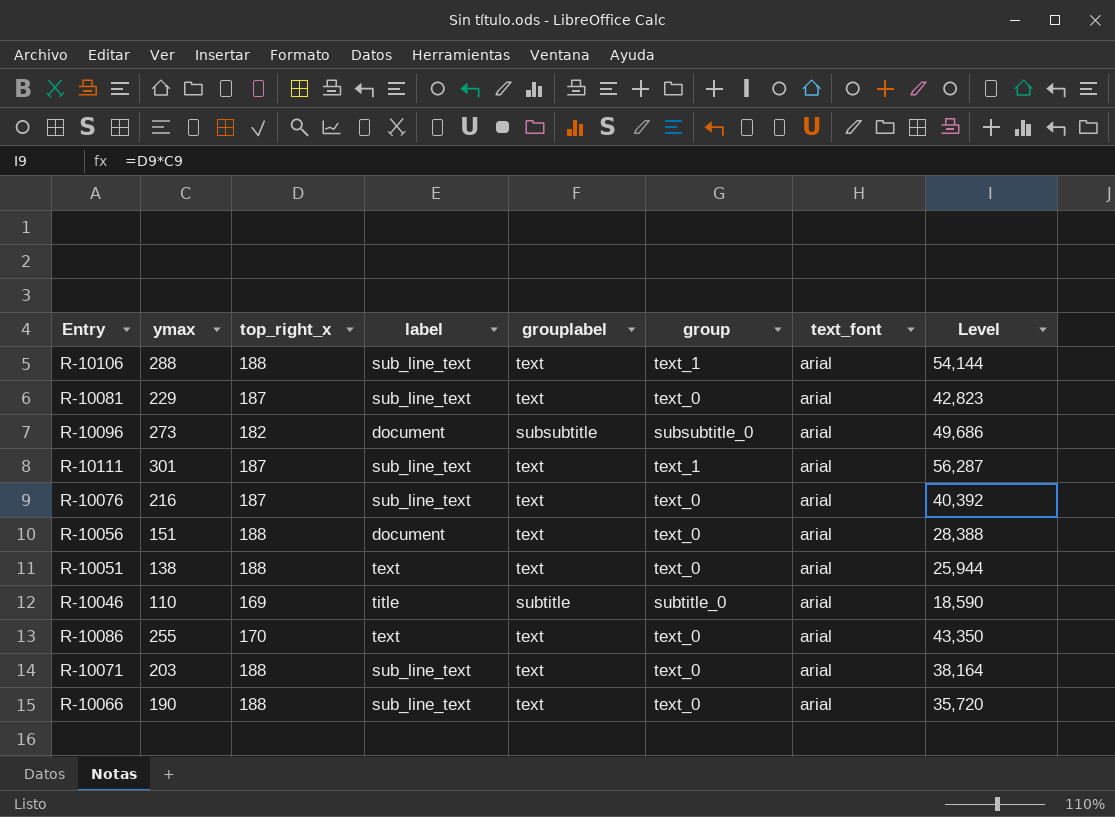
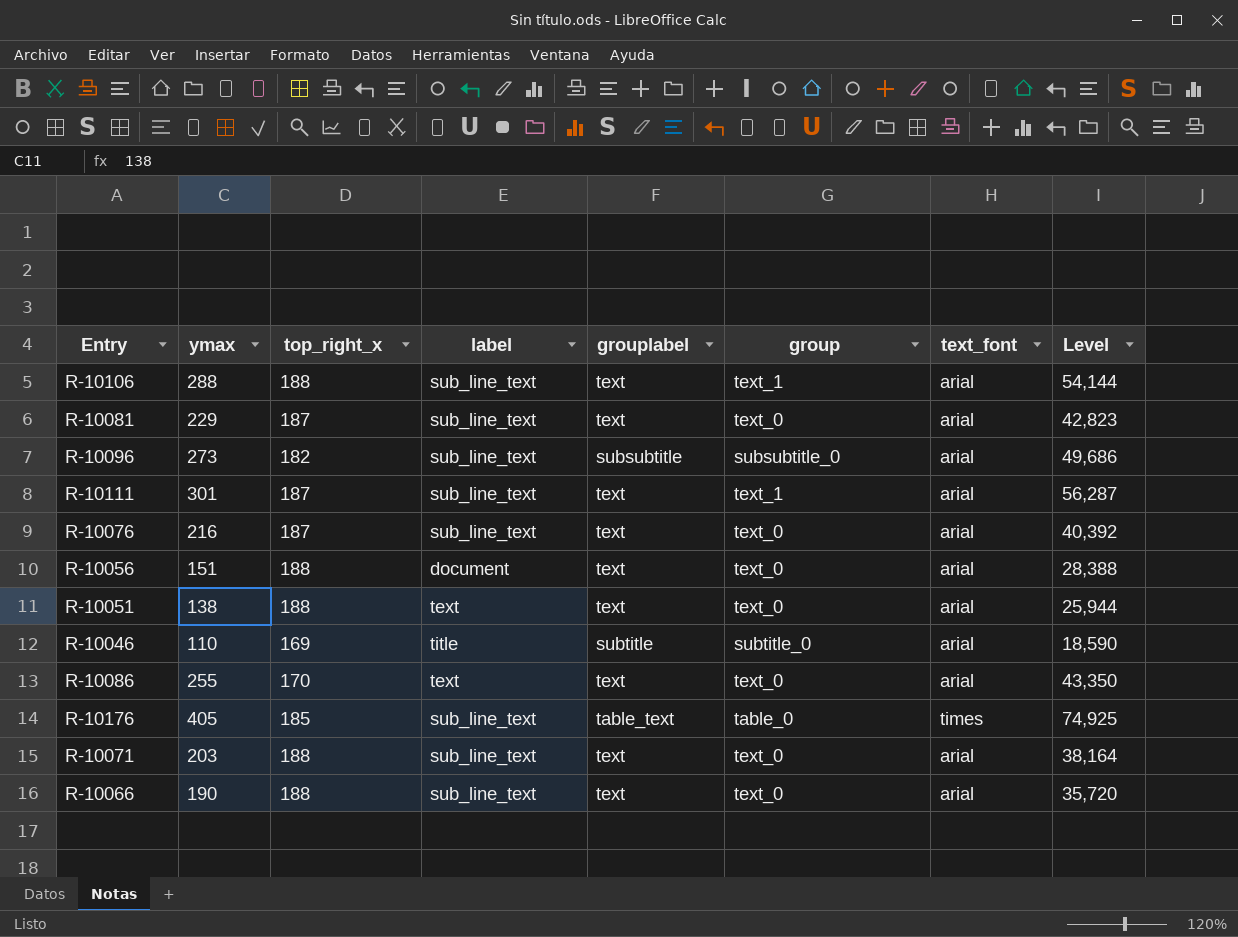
R-10096 | label: document -> sub_line_text
row R-10176: none -> 405 | 185 | sub_line_text | table_text | table_0 | times | 74,925

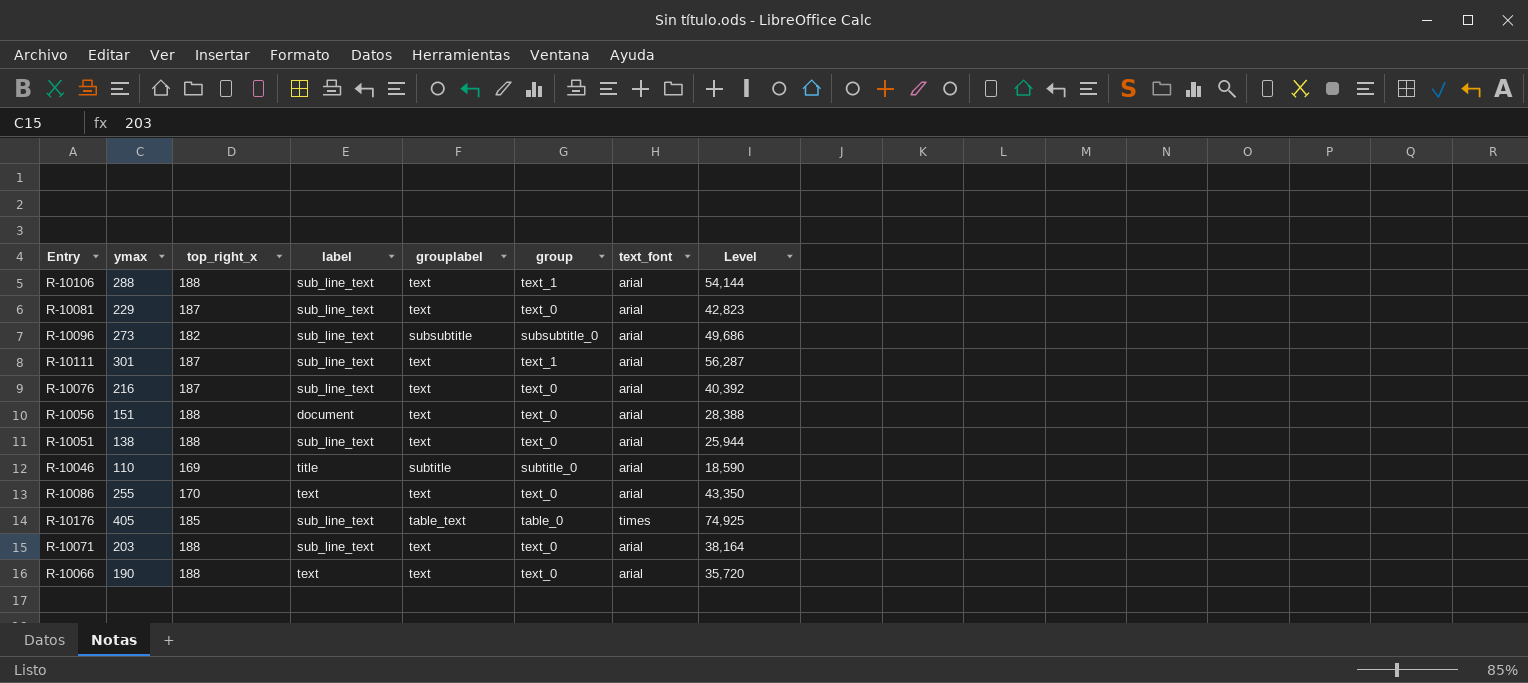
R-10051 | label: text -> sub_line_text
R-10066 | label: sub_line_text -> text

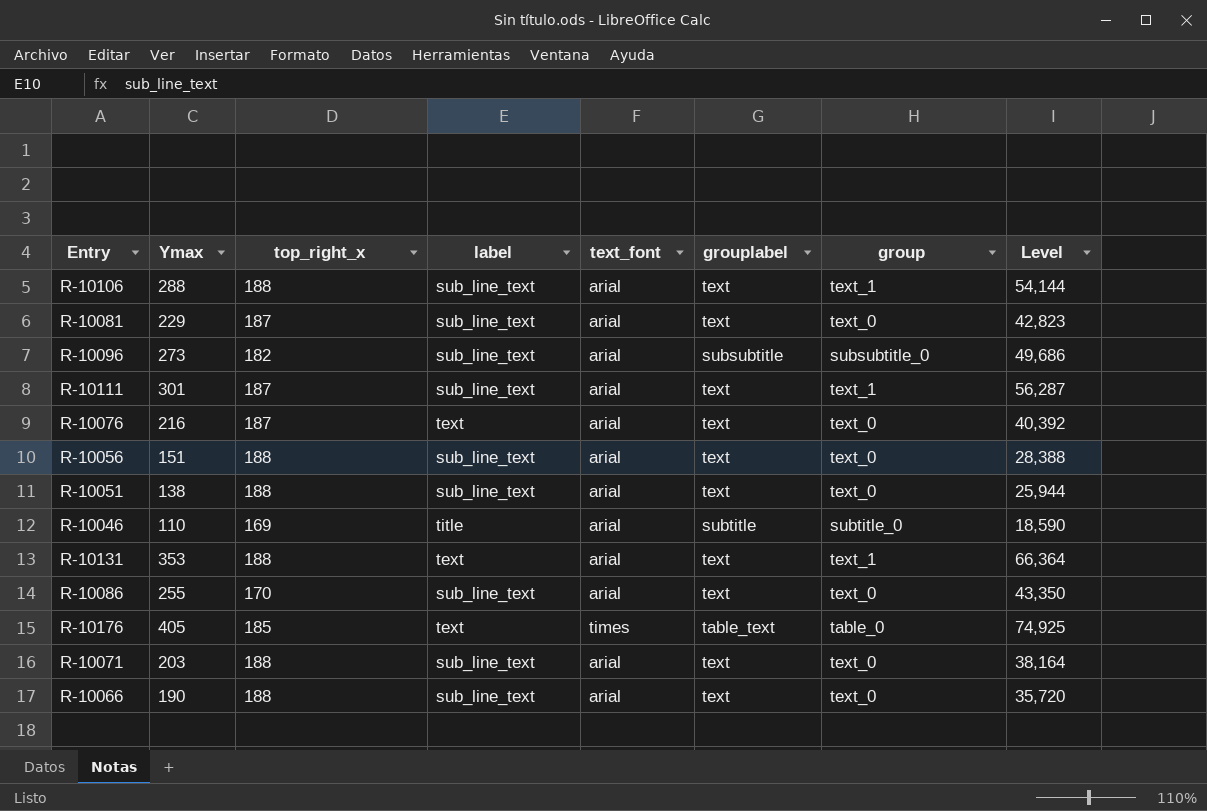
column name: ymax -> Ymax
column text_font | position: 7 -> 5
R-10076 | label: sub_line_text -> text
R-10056 | label: document -> sub_line_text
row R-10131: none -> 353 | 188 | text | arial | text | text_1 | 66,364
R-10086 | label: text -> sub_line_text
R-10176 | label: sub_line_text -> text
R-10066 | label: text -> sub_line_text

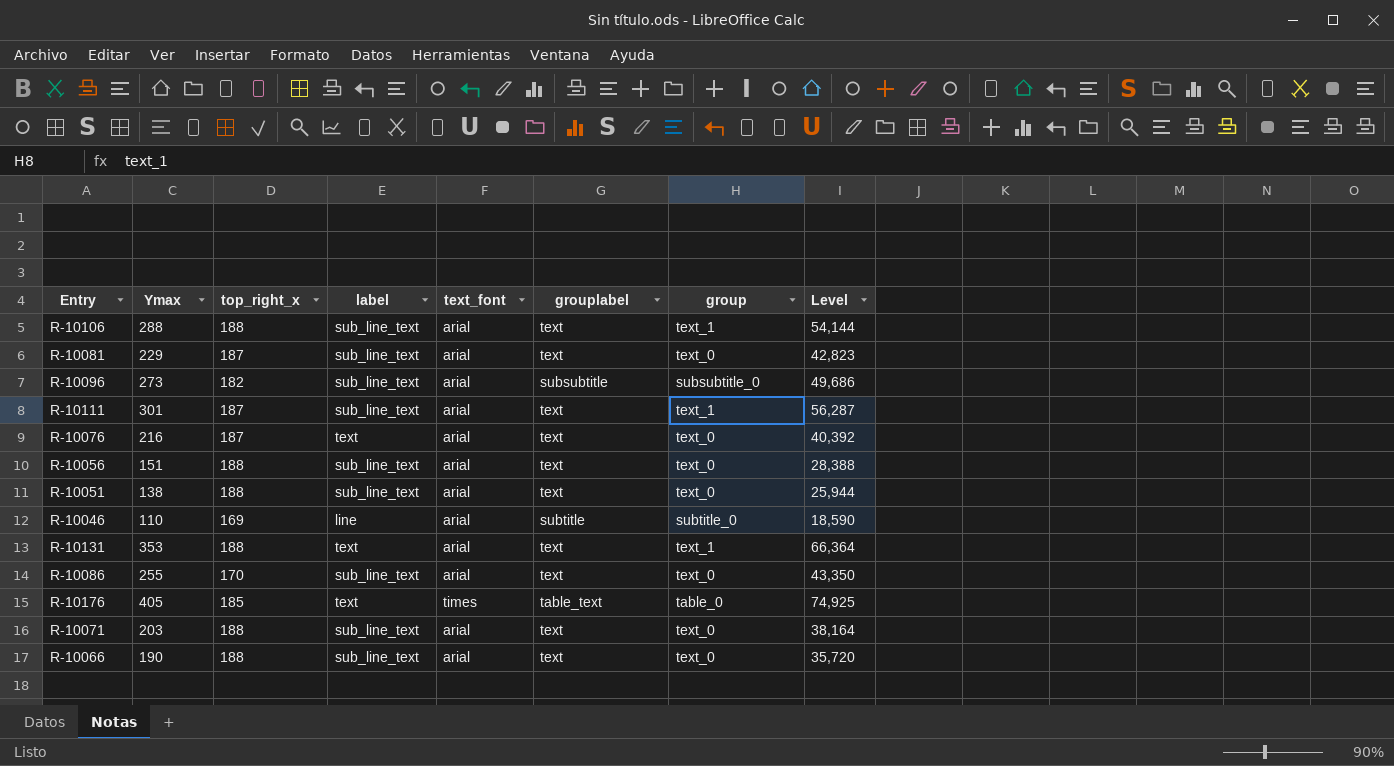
R-10046 | label: title -> line

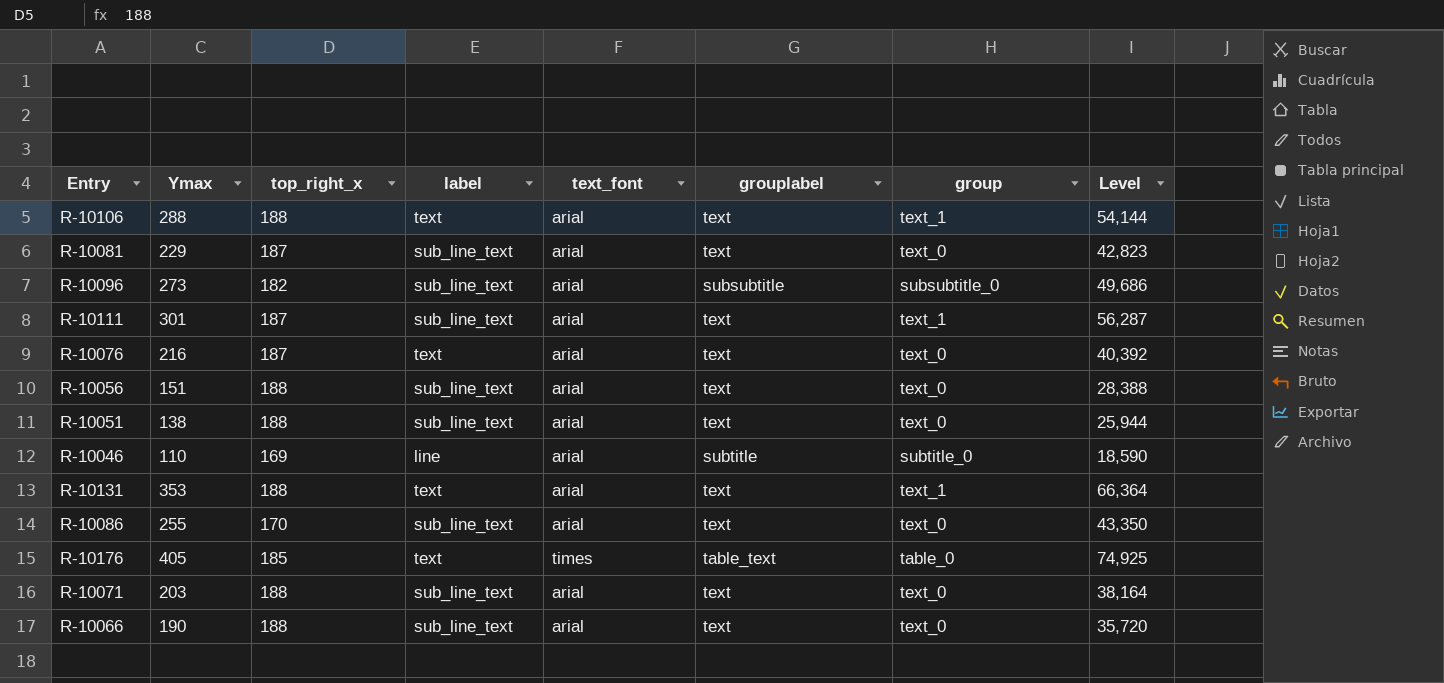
R-10106 | label: sub_line_text -> text

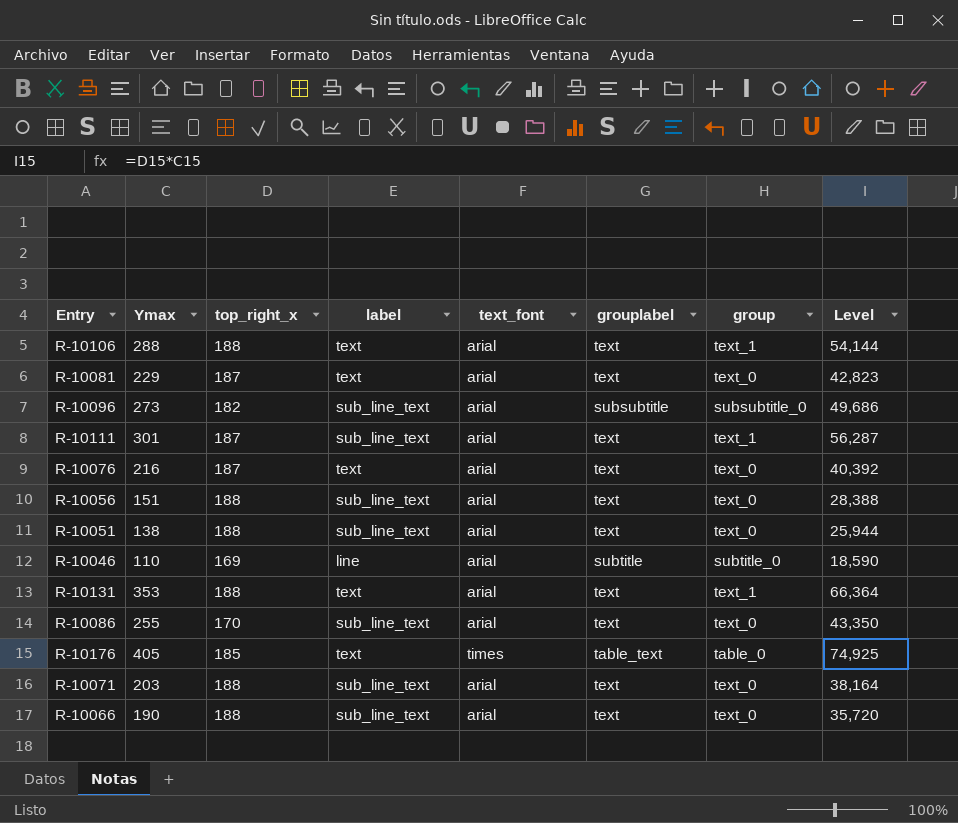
R-10081 | label: sub_line_text -> text

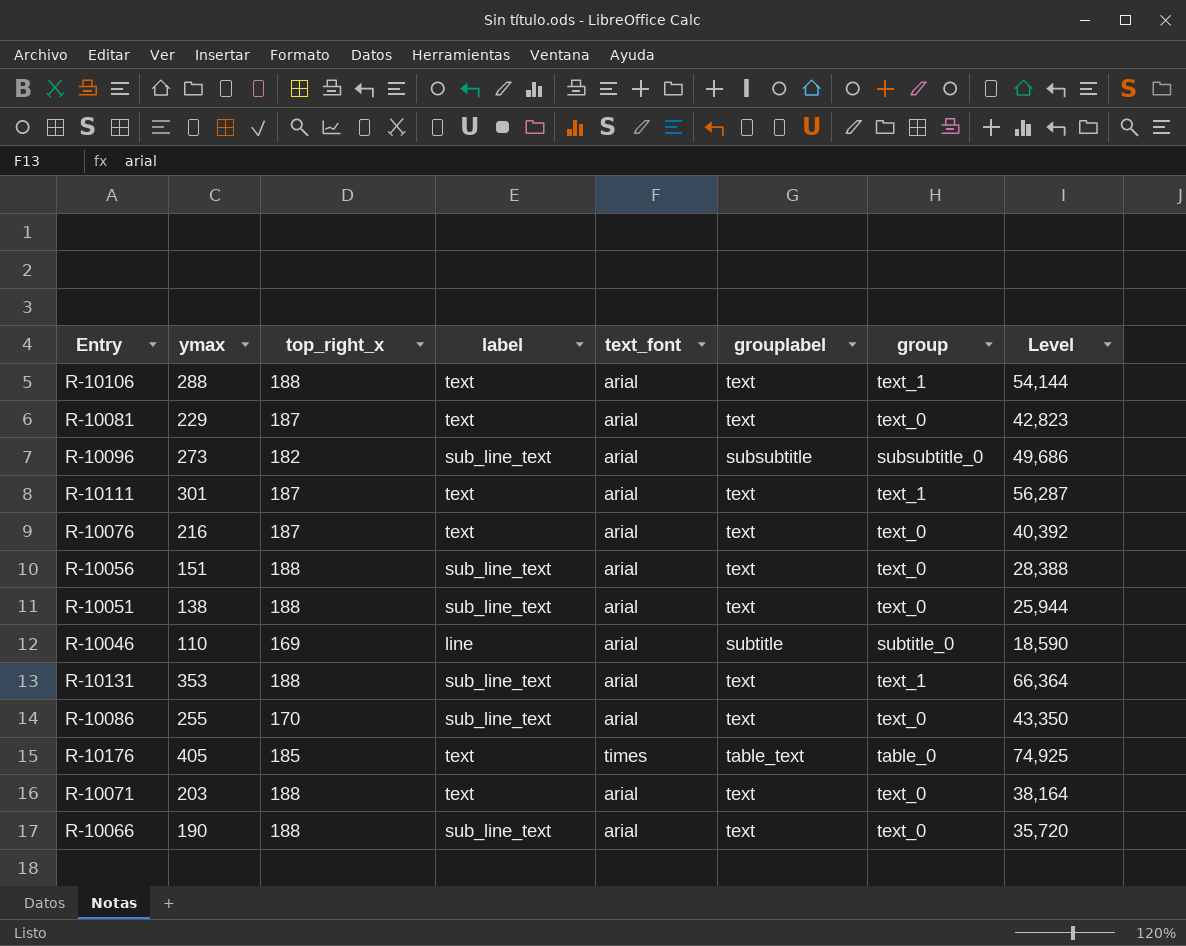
column name: Ymax -> ymax
R-10111 | label: sub_line_text -> text
R-10131 | label: text -> sub_line_text
R-10071 | label: sub_line_text -> text

